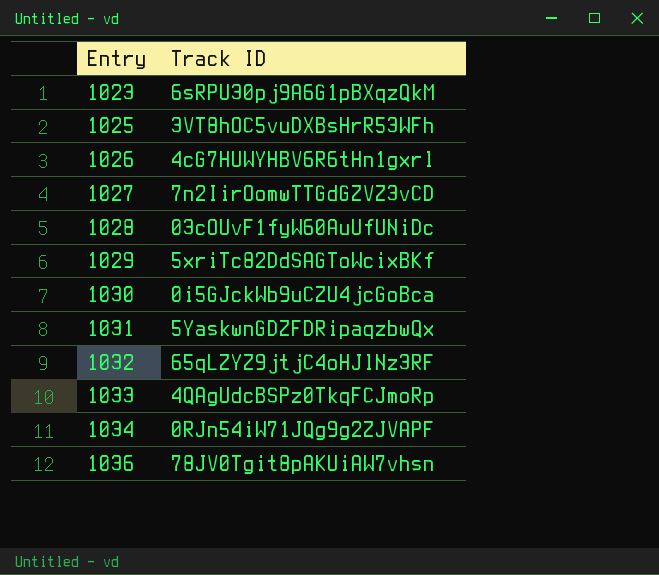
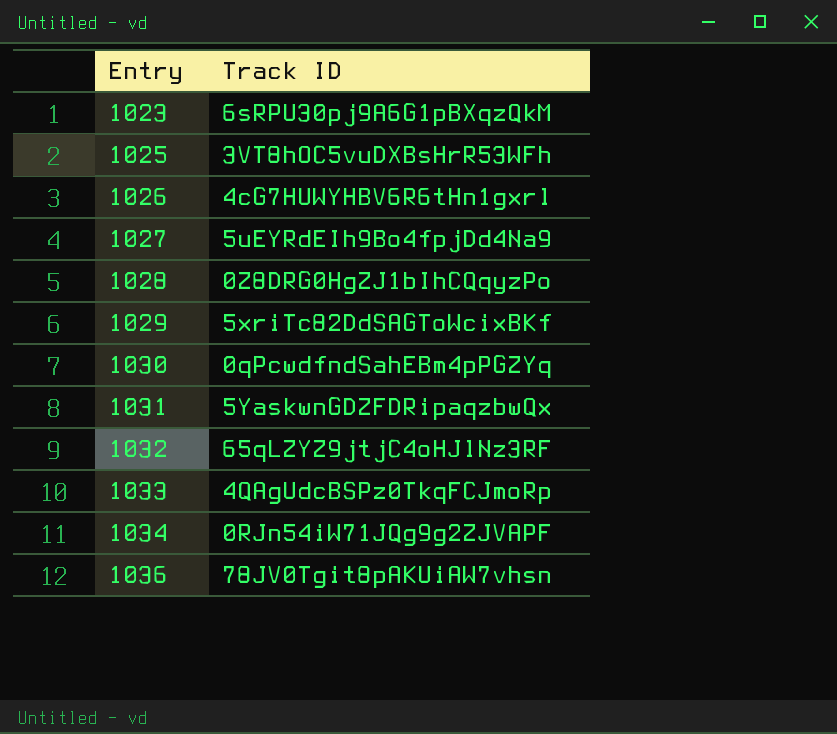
1027 | Track ID: 7n2IirOomwTTGdGZVZ3vCD -> 5uEYRdEIh9Bo4fpjDd4Na9
1028 | Track ID: 03cOUvF1fyW60AuUfUNiDc -> 0Z8DRG0HgZJ1bIhCQqyzPo
1030 | Track ID: 0i5GJckWb9uCZU4jcGoBca -> 0qPcwdfndSahEBm4pPGZYq

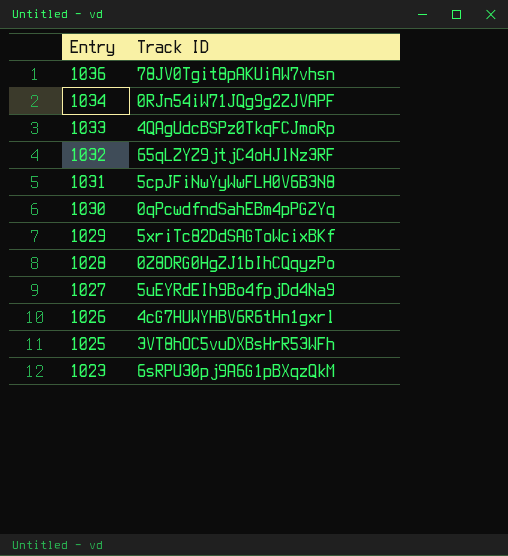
row order: Entry ascending -> Entry descending
1031 | Track ID: 5YaskwnGDZFDRipaqzbwQx -> 5cpJFiNwYyWwFLH0V6B3N8

